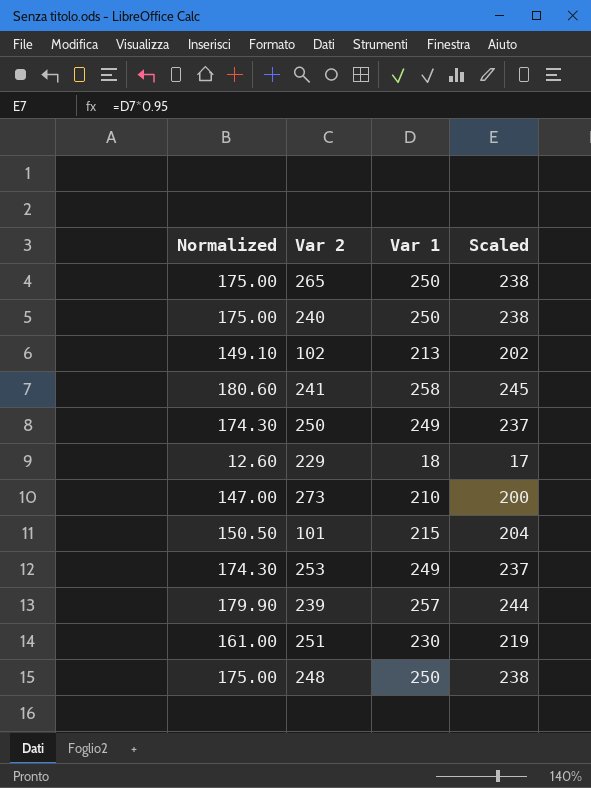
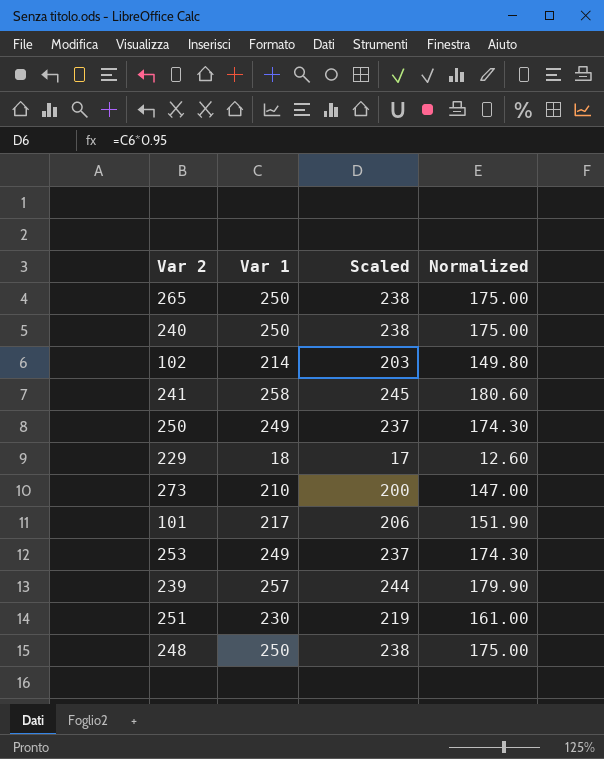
column Normalized | position: 1 -> 4
102 | Var 1: 213 -> 214
102 | Scaled: 202 -> 203
102 | Normalized: 149.10 -> 149.80
101 | Var 1: 215 -> 217
101 | Scaled: 204 -> 206
101 | Normalized: 150.50 -> 151.90

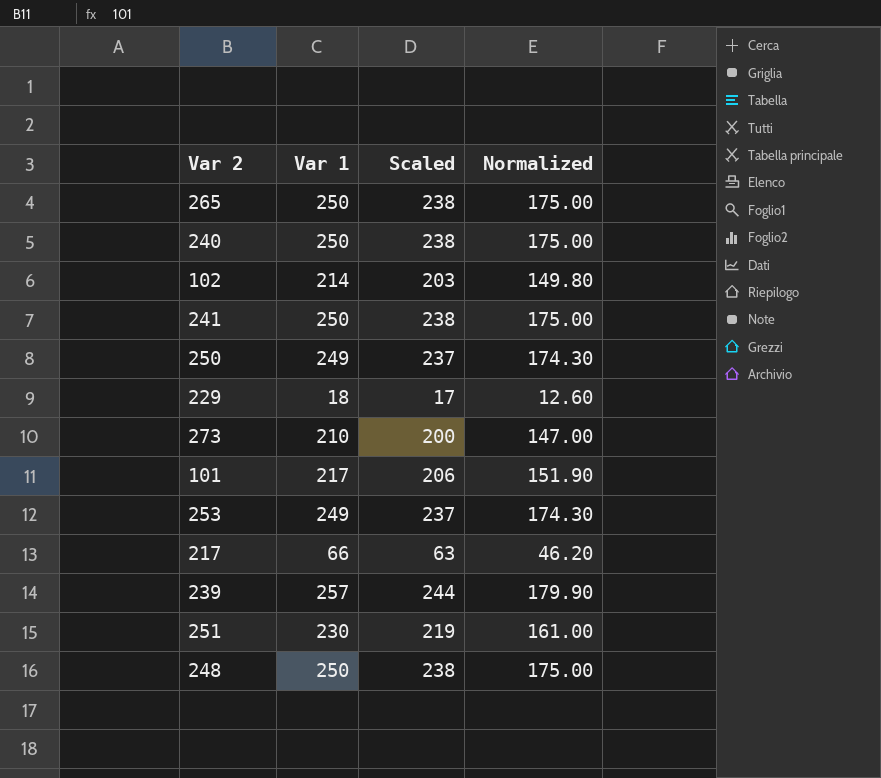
241 | Var 1: 258 -> 250
241 | Scaled: 245 -> 238
241 | Normalized: 180.60 -> 175.00
row 217: none -> 66 | 63 | 46.20

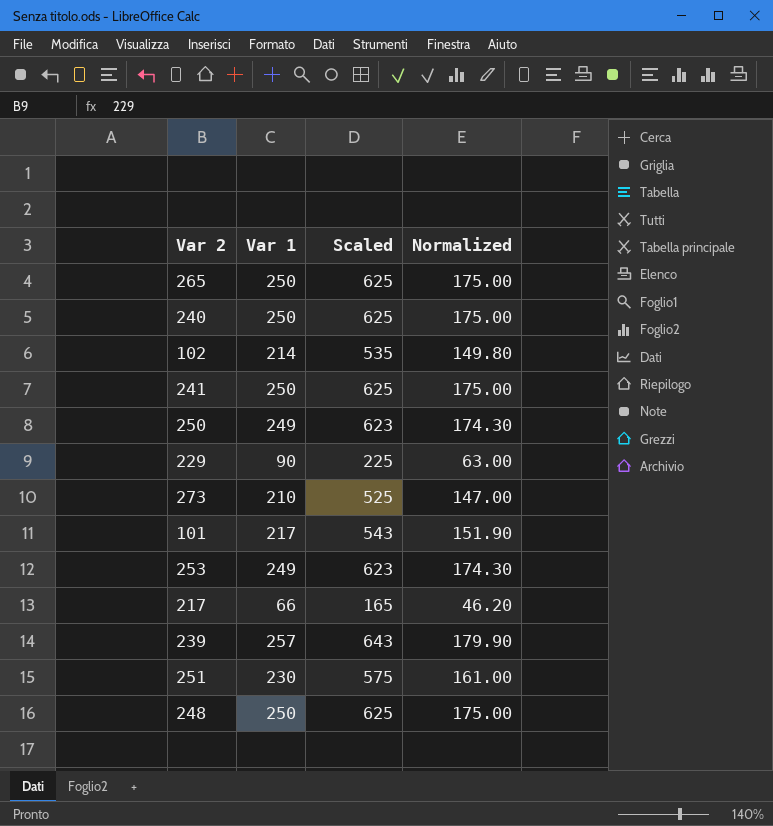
column Scaled | formula: [Var 1] * 0.95 -> [Var 1] * 2.5
229 | Var 1: 18 -> 90
229 | Normalized: 12.60 -> 63.00

